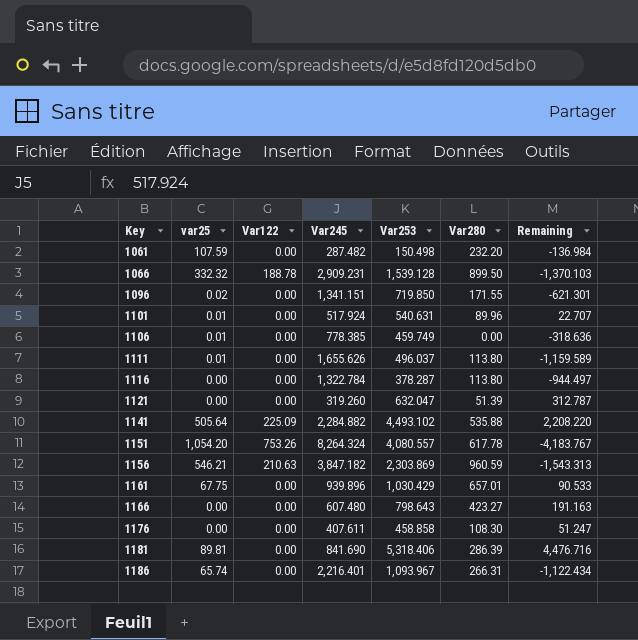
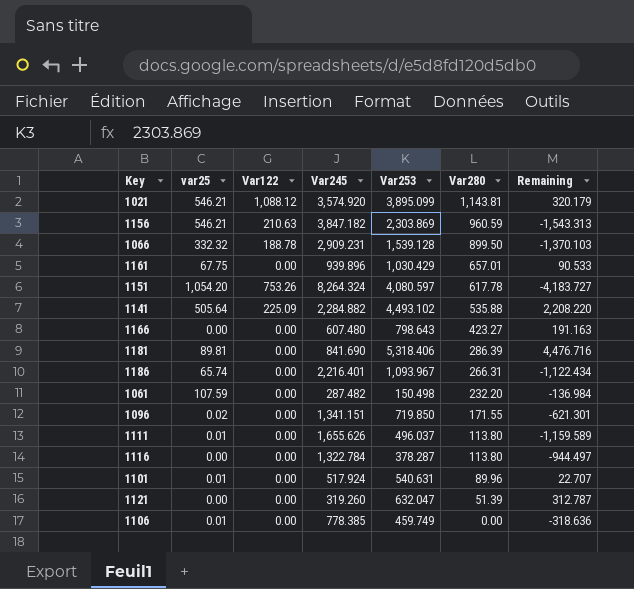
row order: Key ascending -> Var280 descending
row 1176: 0.00 | 0.00 | 407.611 | 458.858 | 108.30 | 51.247 -> none
row 1021: none -> 546.21 | 1,088.12 | 3,574.920 | 3,895.099 | 1,143.81 | 320.179
1151 | Var253: 4,080.557 -> 4,080.597
1151 | Remaining: -4,183.767 -> -4,183.727

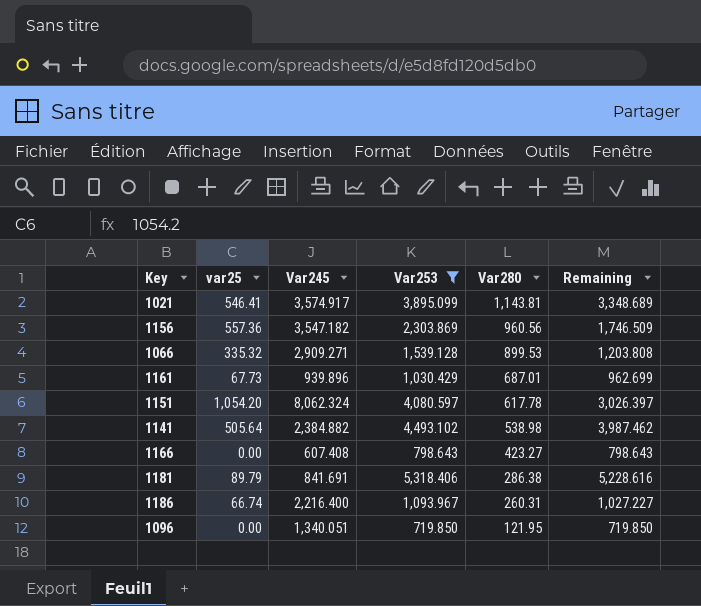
filter: none -> Var253 >= 719.850
column Var122 | position: 3 -> none
column Remaining | formula: [Var253] - [Var245] -> [Var253] - [var25]
1021 | var25: 546.21 -> 546.41
1021 | Var245: 3,574.920 -> 3,574.917
1156 | var25: 546.21 -> 557.36
1156 | Var245: 3,847.182 -> 3,547.182
1156 | Var280: 960.59 -> 960.56
1066 | var25: 332.32 -> 335.32
1066 | Var245: 2,909.231 -> 2,909.271
1066 | Var280: 899.50 -> 899.53
1161 | var25: 67.75 -> 67.73
1161 | Var280: 657.01 -> 687.01
1151 | Var245: 8,264.324 -> 8,062.324
1141 | Var245: 2,284.882 -> 2,384.882
1141 | Var280: 535.88 -> 538.98
1166 | Var245: 607.480 -> 607.408
1181 | var25: 89.81 -> 89.79
1181 | Var245: 841.690 -> 841.691
1181 | Var280: 286.39 -> 286.38
1186 | var25: 65.74 -> 66.74
1186 | Var245: 2,216.401 -> 2,216.400
1186 | Var280: 266.31 -> 260.31
1096 | var25: 0.02 -> 0.00
1096 | Var245: 1,341.151 -> 1,340.051
1096 | Var280: 171.55 -> 121.95

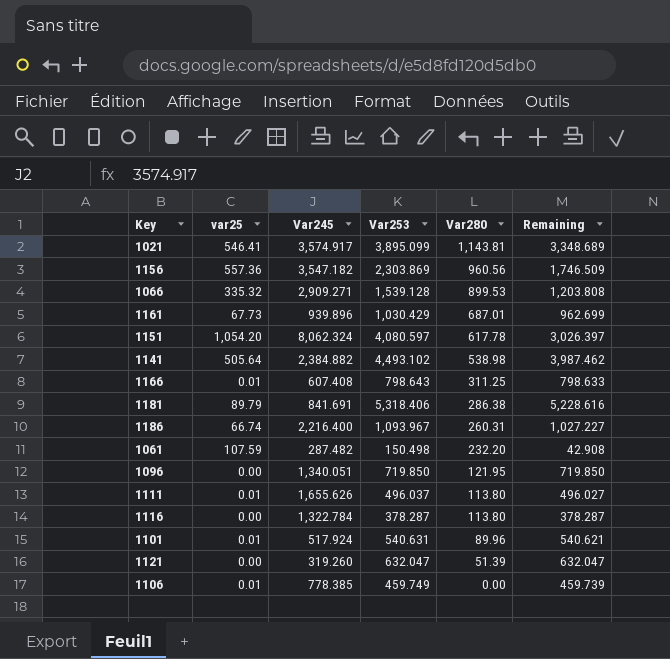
filter: Var253 >= 719.850 -> none
1166 | var25: 0.00 -> 0.01
1166 | Var280: 423.27 -> 311.25
1166 | Remaining: 798.643 -> 798.633

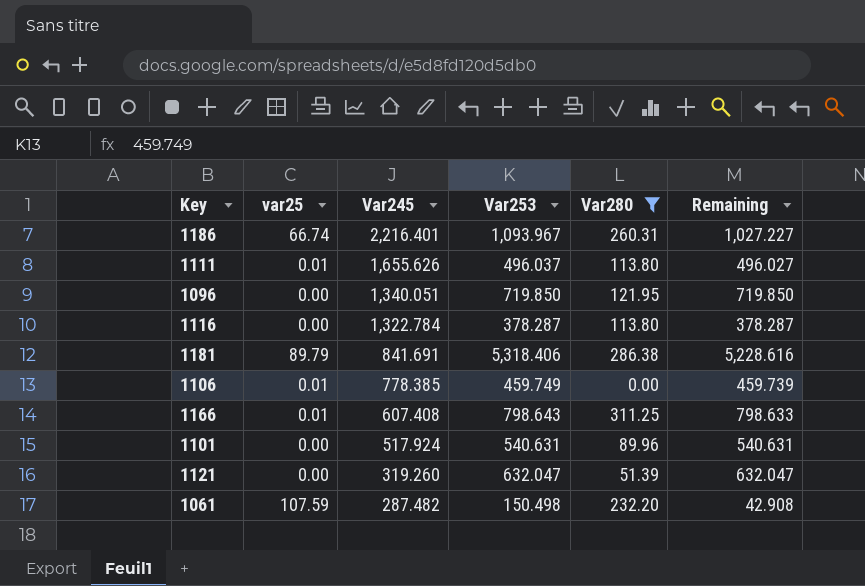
filter: none -> Var280 <= 311.25
row order: Var280 descending -> Var245 descending
1186 | Var245: 2,216.400 -> 2,216.401
1101 | var25: 0.01 -> 0.00
1101 | Remaining: 540.621 -> 540.631

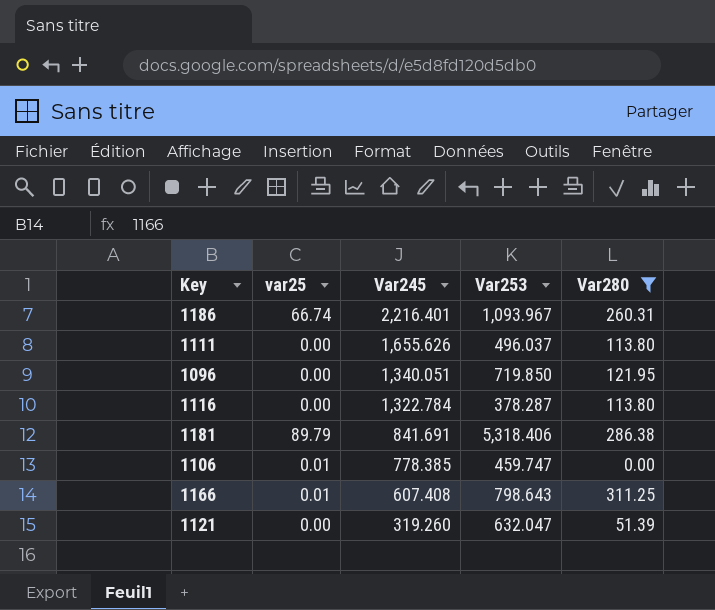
column Remaining | formula: [Var253] - [var25] -> none
row 1101: 0.00 | 517.924 | 540.631 | 89.96 | 540.631 -> none
row 1061: 107.59 | 287.482 | 150.498 | 232.20 | 42.908 -> none
1111 | var25: 0.01 -> 0.00
1106 | Var253: 459.749 -> 459.747

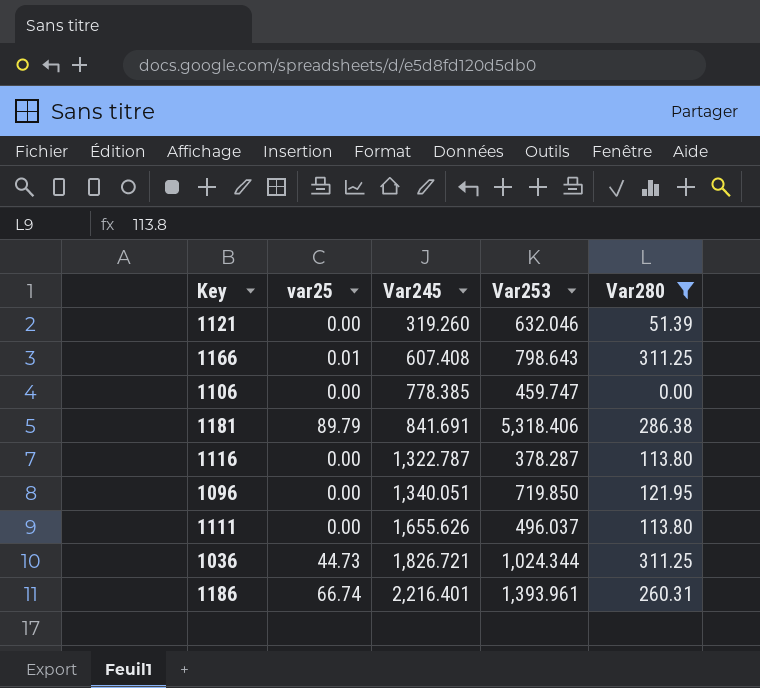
row order: Var245 descending -> Var245 ascending
1121 | Var253: 632.047 -> 632.046
1106 | var25: 0.01 -> 0.00
1116 | Var245: 1,322.784 -> 1,322.787
row 1036: none -> 44.73 | 1,826.721 | 1,024.344 | 311.25
1186 | Var253: 1,093.967 -> 1,393.961

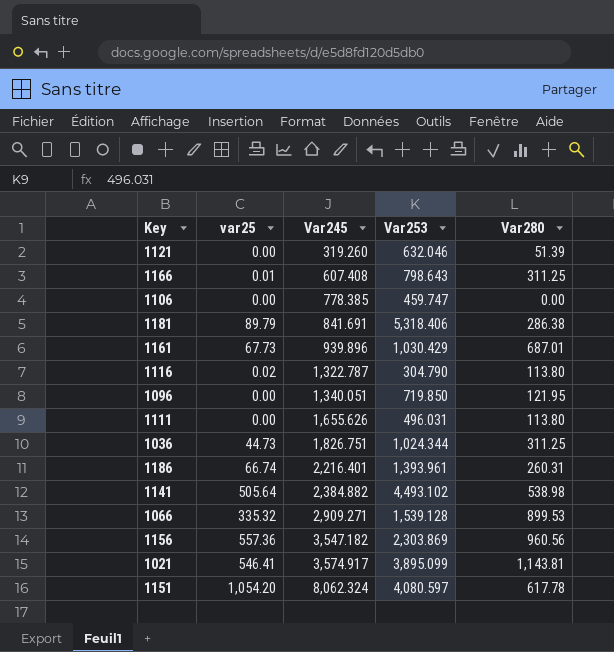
filter: Var280 <= 311.25 -> none
1116 | var25: 0.00 -> 0.02
1116 | Var253: 378.287 -> 304.790
1111 | Var253: 496.037 -> 496.031
1036 | Var245: 1,826.721 -> 1,826.751

